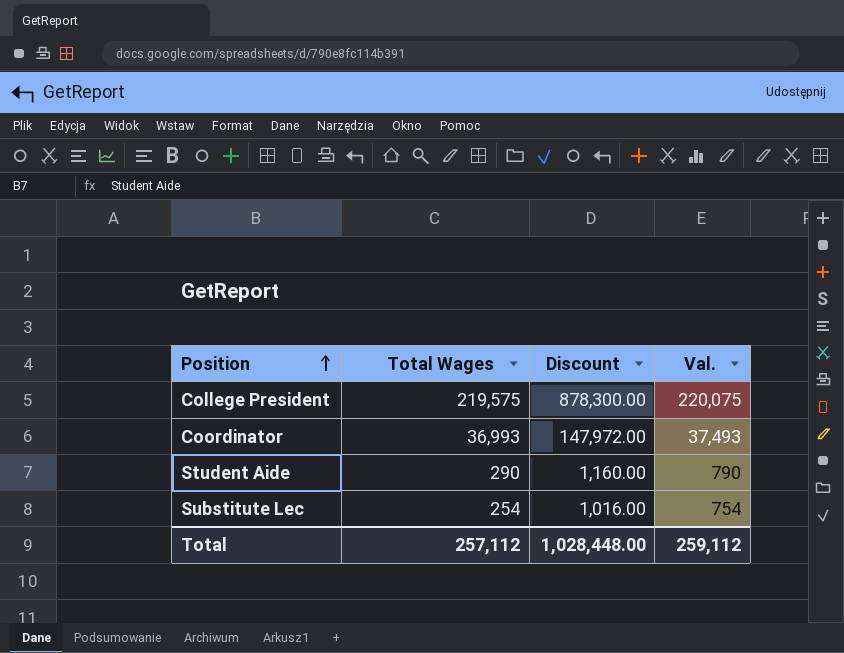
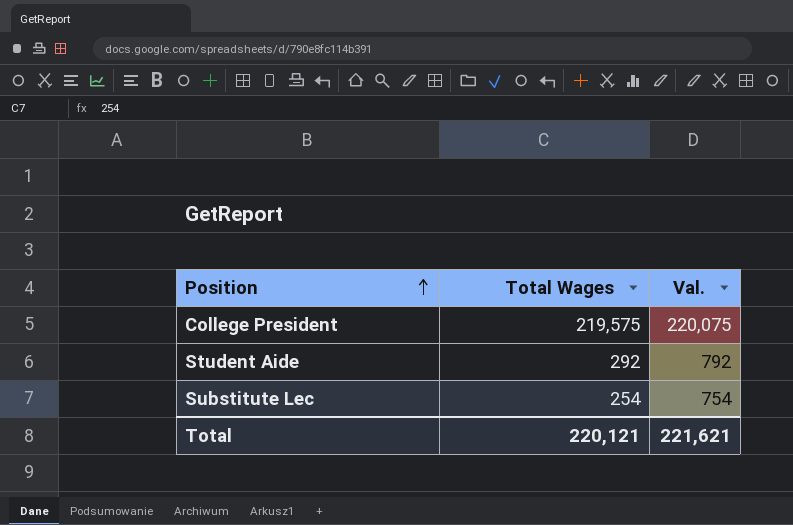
column Discount | formula: [Total Wages] * 4 -> none
row Coordinator: 36,993 | 147,972.00 | 37,493 -> none
Student Aide | Total Wages: 290 -> 292
Student Aide | Val.: 790 -> 792
Total | Total Wages: 257,112 -> 220,121
Total | Val.: 259,112 -> 221,621

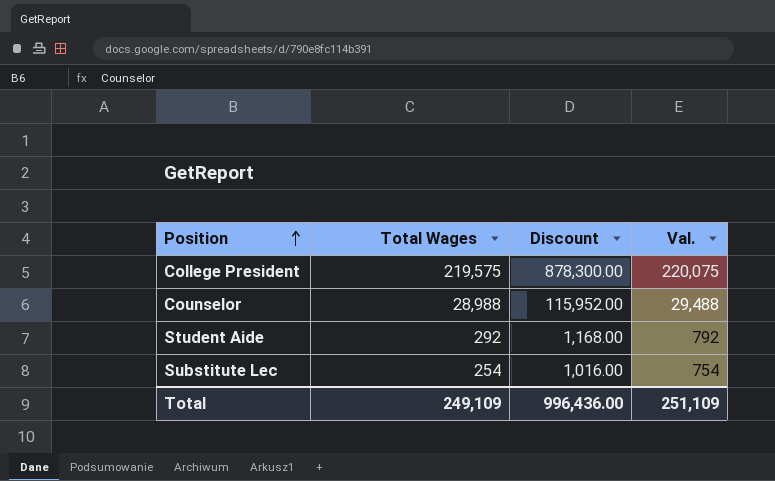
column Discount | formula: none -> [Total Wages] * 4
row Counselor: none -> 28,988 | 115,952.00 | 29,488
Total | Total Wages: 220,121 -> 249,109
Total | Val.: 221,621 -> 251,109

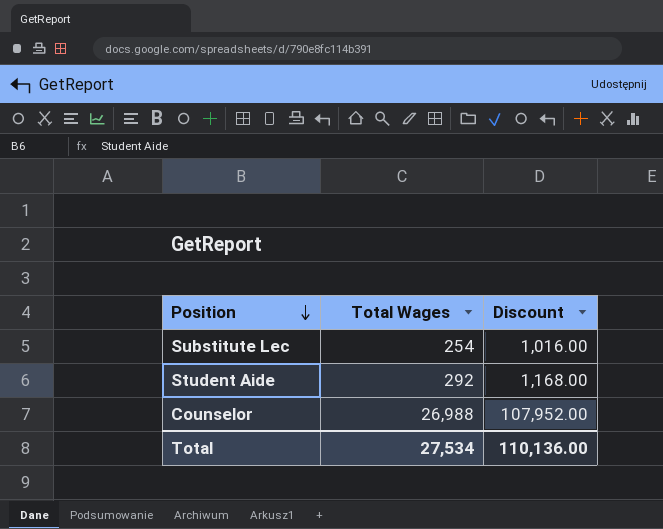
row order: Position ascending -> Position descending
column Val. | formula: [Total Wages] + 500 -> none
row College President: 219,575 | 878,300.00 | 220,075 -> none
Counselor | Total Wages: 28,988 -> 26,988
Counselor | Discount: 115,952.00 -> 107,952.00
Total | Total Wages: 249,109 -> 27,534
Total | Discount: 996,436.00 -> 110,136.00

